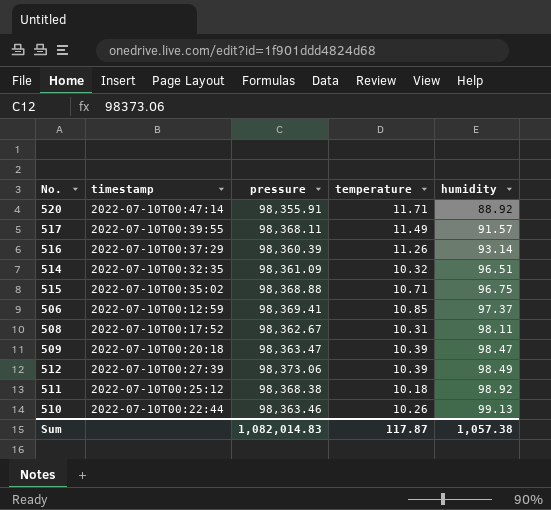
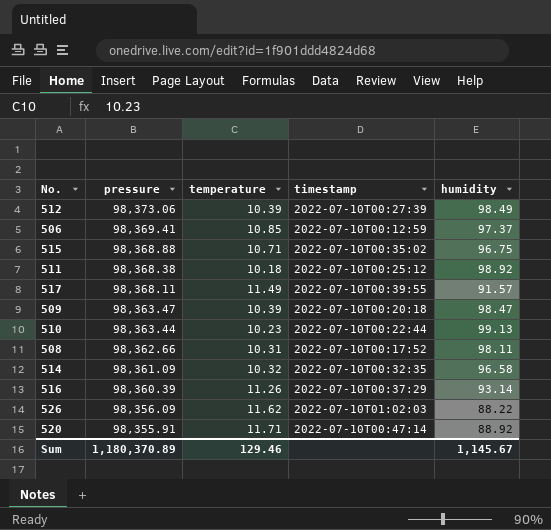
row order: humidity ascending -> pressure descending
column timestamp | position: 2 -> 4
510 | pressure: 98,363.46 -> 98,363.44
510 | temperature: 10.26 -> 10.23
508 | pressure: 98,362.67 -> 98,362.66
514 | humidity: 96.51 -> 96.58
row 526: none -> 98,356.09 | 11.62 | 2022-07-10T01:02:03 | 88.22
Sum | pressure: 1,082,014.83 -> 1,180,370.89
Sum | temperature: 117.87 -> 129.46
Sum | humidity: 1,057.38 -> 1,145.67

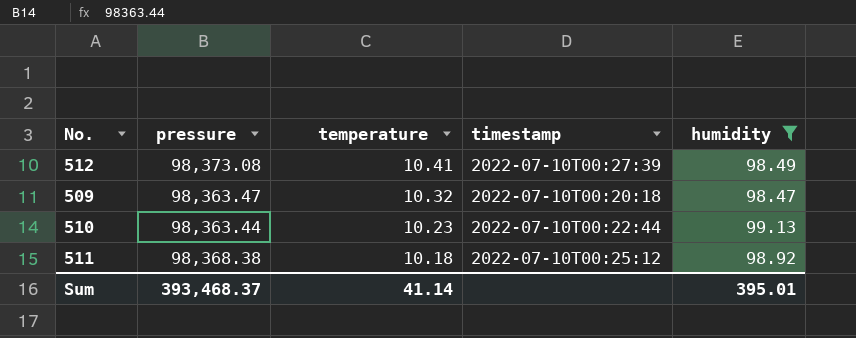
filter: none -> humidity >= 98.47
row order: pressure descending -> temperature descending
512 | pressure: 98,373.06 -> 98,373.08
512 | temperature: 10.39 -> 10.41
509 | temperature: 10.39 -> 10.32
Sum | pressure: 1,180,370.89 -> 393,468.37
Sum | temperature: 129.46 -> 41.14
Sum | humidity: 1,145.67 -> 395.01

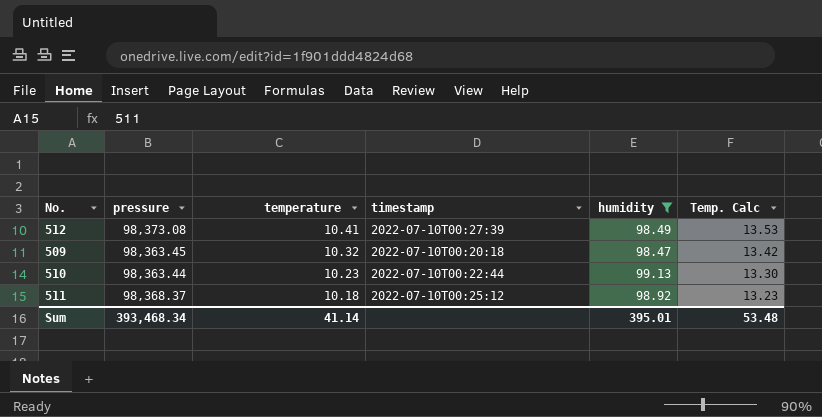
column Temp. Calc | formula: none -> [temperature] * 1.3
509 | pressure: 98,363.47 -> 98,363.45
511 | pressure: 98,368.38 -> 98,368.37
Sum | pressure: 393,468.37 -> 393,468.34

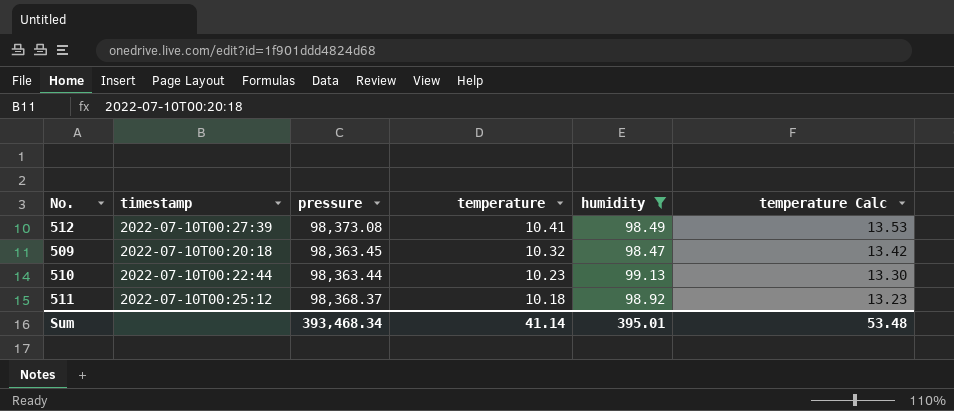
column timestamp | position: 4 -> 2
column name: Temp. Calc -> temperature Calc

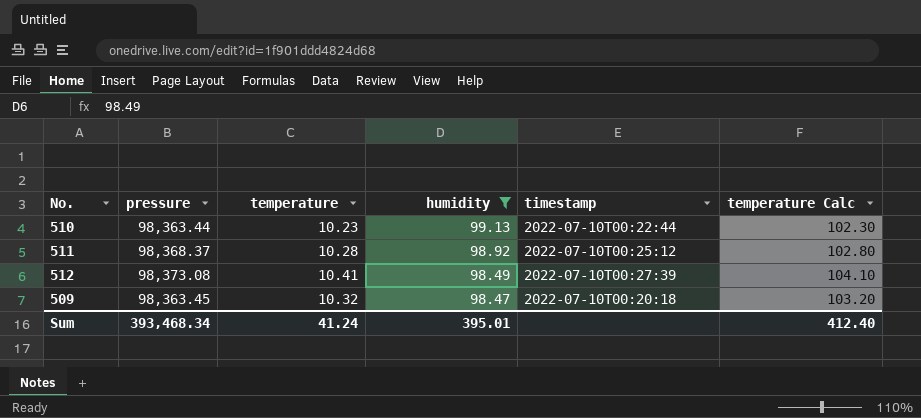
row order: temperature descending -> humidity descending
column timestamp | position: 2 -> 5
column temperature Calc | formula: [temperature] * 1.3 -> [temperature] * 10
511 | temperature: 10.18 -> 10.28
Sum | temperature: 41.14 -> 41.24
Sum | temperature Calc: 53.48 -> 412.40

